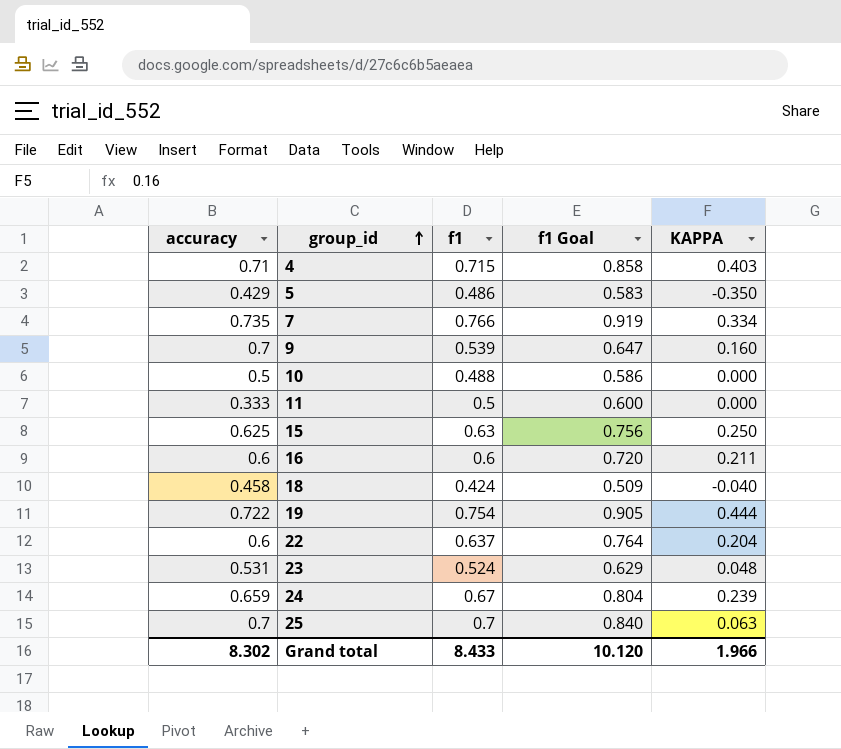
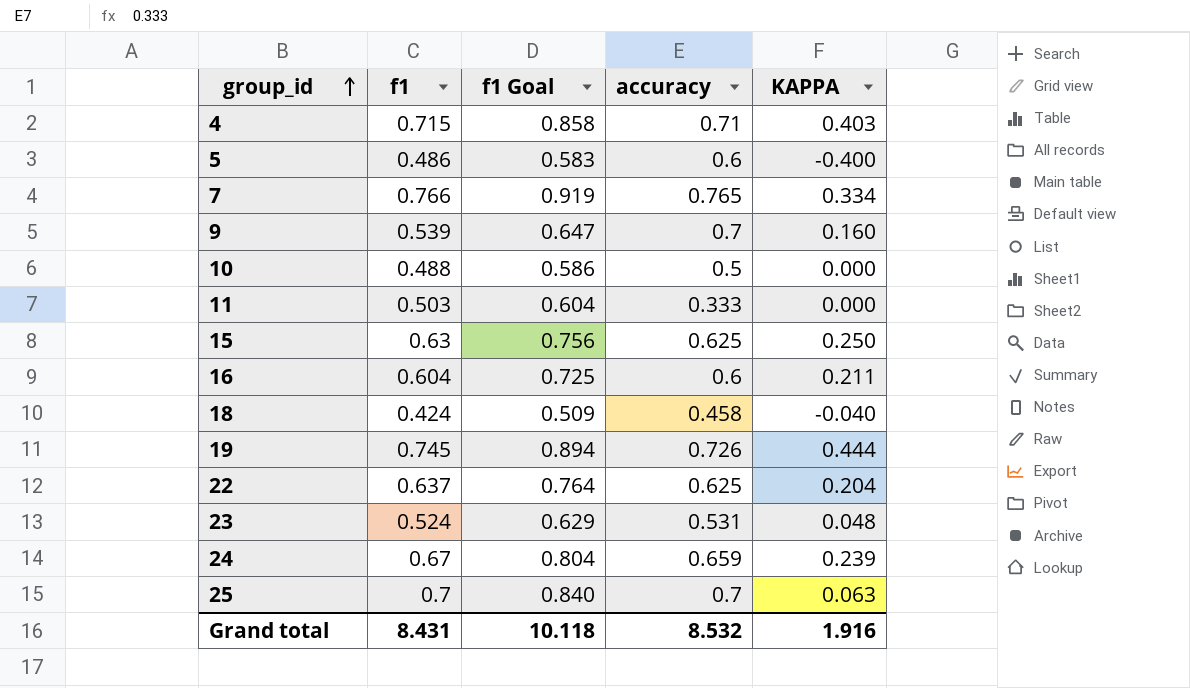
column accuracy | position: 1 -> 4
5 | accuracy: 0.429 -> 0.6
5 | KAPPA: -0.350 -> -0.400
7 | accuracy: 0.735 -> 0.765
11 | f1: 0.5 -> 0.503
11 | f1 Goal: 0.600 -> 0.604
16 | f1: 0.6 -> 0.604
16 | f1 Goal: 0.720 -> 0.725
19 | f1: 0.754 -> 0.745
19 | f1 Goal: 0.905 -> 0.894
19 | accuracy: 0.722 -> 0.726
22 | accuracy: 0.6 -> 0.625
Grand total | f1: 8.433 -> 8.431
Grand total | f1 Goal: 10.120 -> 10.118
Grand total | accuracy: 8.302 -> 8.532
Grand total | KAPPA: 1.966 -> 1.916

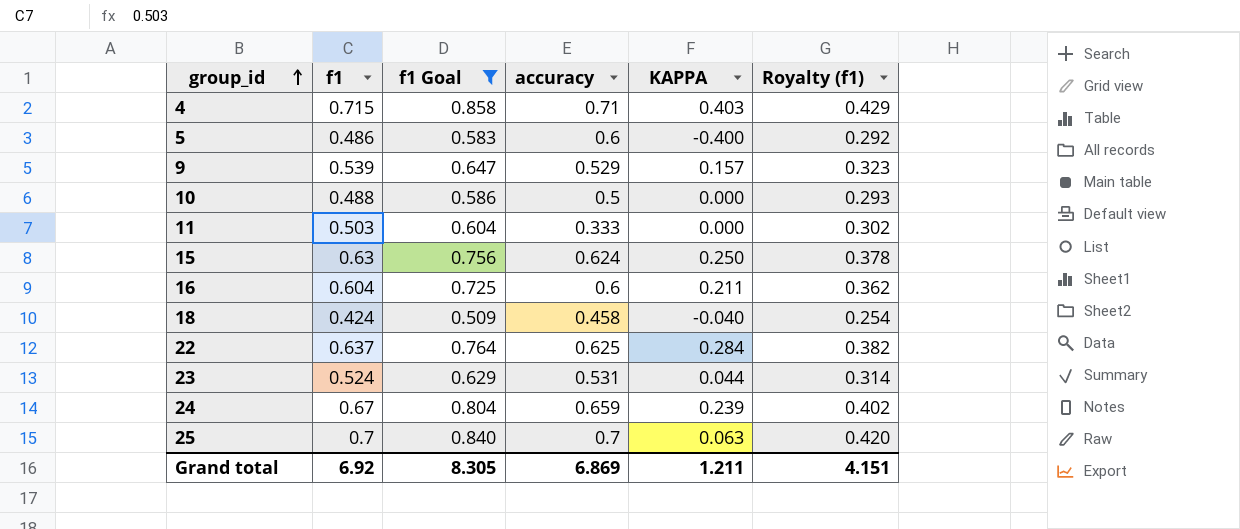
filter: none -> f1 Goal <= 0.858
column Royalty (f1) | formula: none -> [f1] * 0.6
9 | accuracy: 0.7 -> 0.529
9 | KAPPA: 0.160 -> 0.157
15 | accuracy: 0.625 -> 0.624
22 | KAPPA: 0.204 -> 0.284
23 | KAPPA: 0.048 -> 0.044
Grand total | f1: 8.431 -> 6.92
Grand total | f1 Goal: 10.118 -> 8.305
Grand total | accuracy: 8.532 -> 6.869
Grand total | KAPPA: 1.916 -> 1.211

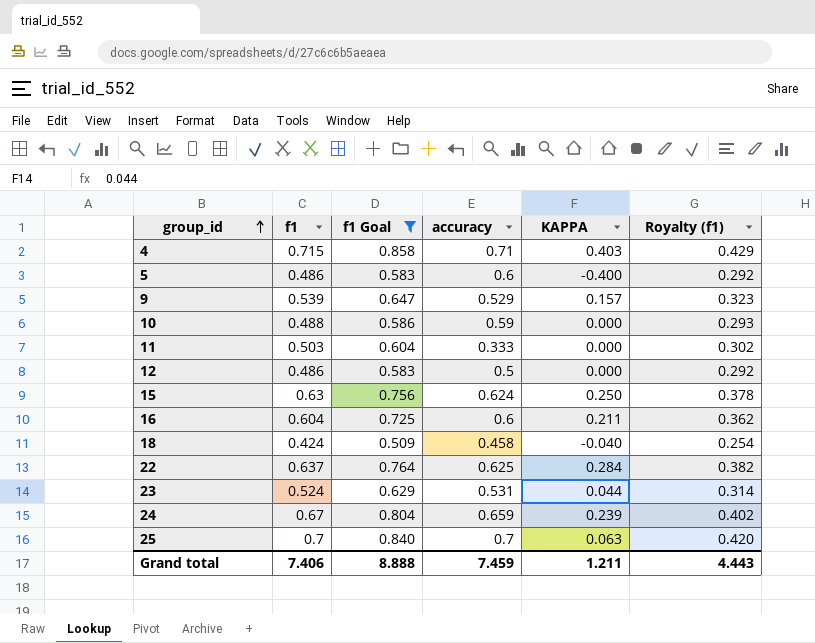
10 | accuracy: 0.5 -> 0.59
row 12: none -> 0.486 | 0.583 | 0.5 | 0.000 | 0.292
Grand total | f1: 6.92 -> 7.406
Grand total | f1 Goal: 8.305 -> 8.888
Grand total | accuracy: 6.869 -> 7.459
Grand total | Royalty (f1): 4.151 -> 4.443

